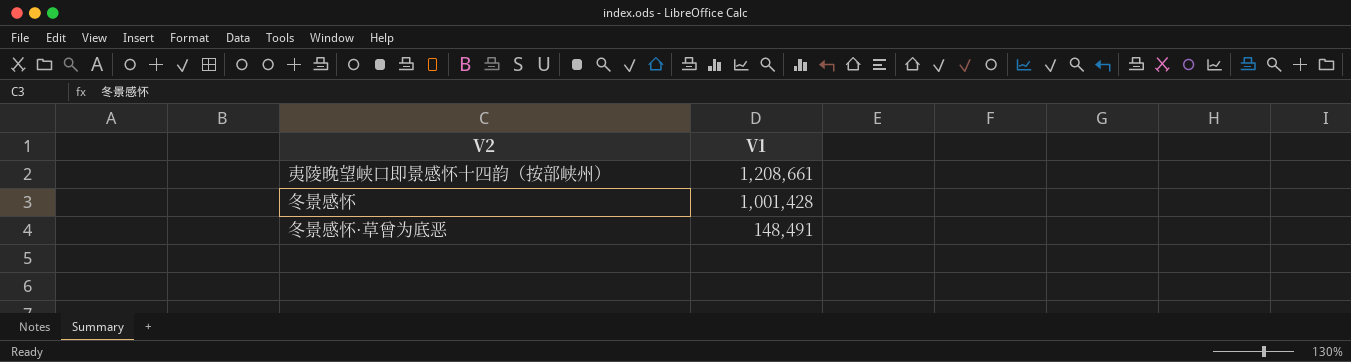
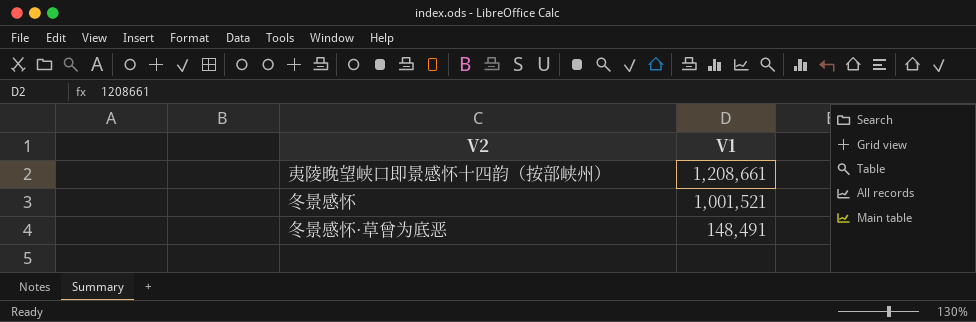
冬景感怀 | V1: 1,001,428 -> 1,001,521

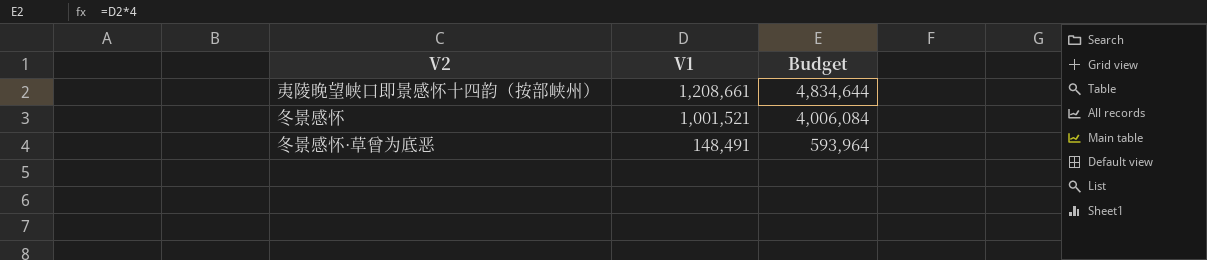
column Budget | formula: none -> [V1] * 4

